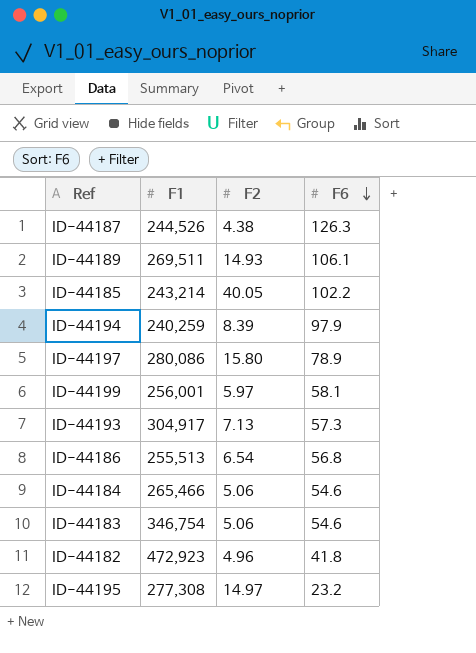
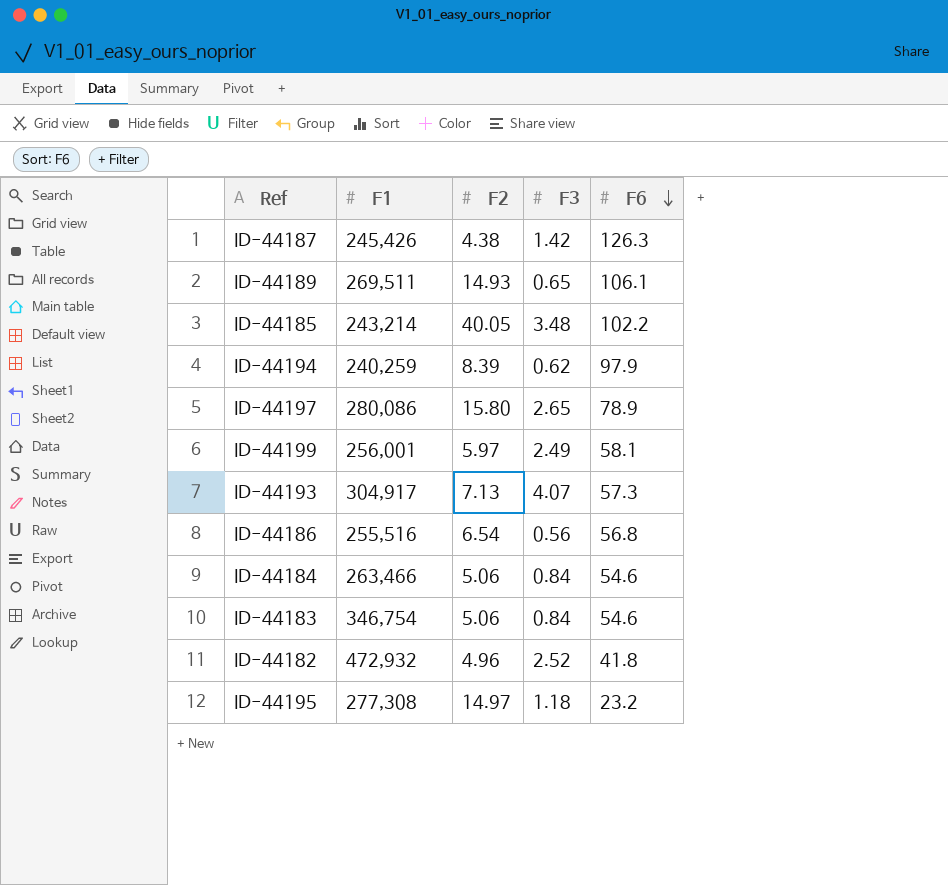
column F3 | position: none -> 4
ID-44187 | F1: 244,526 -> 245,426
ID-44186 | F1: 255,513 -> 255,516
ID-44184 | F1: 265,466 -> 263,466
ID-44182 | F1: 472,923 -> 472,932

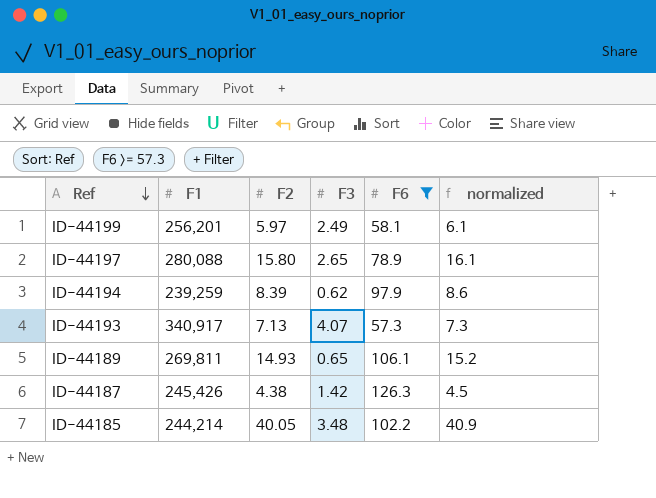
filter: none -> F6 >= 57.3
row order: F6 descending -> Ref descending
column normalized | formula: none -> [F2] * 1.02
ID-44199 | F1: 256,001 -> 256,201
ID-44197 | F1: 280,086 -> 280,088
ID-44194 | F1: 240,259 -> 239,259
ID-44193 | F1: 304,917 -> 340,917
ID-44189 | F1: 269,511 -> 269,811
ID-44185 | F1: 243,214 -> 244,214

